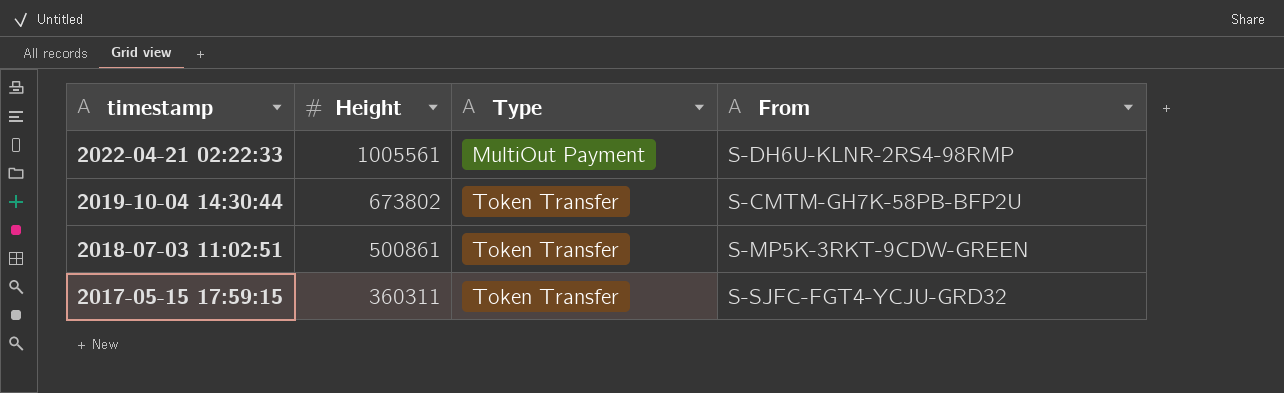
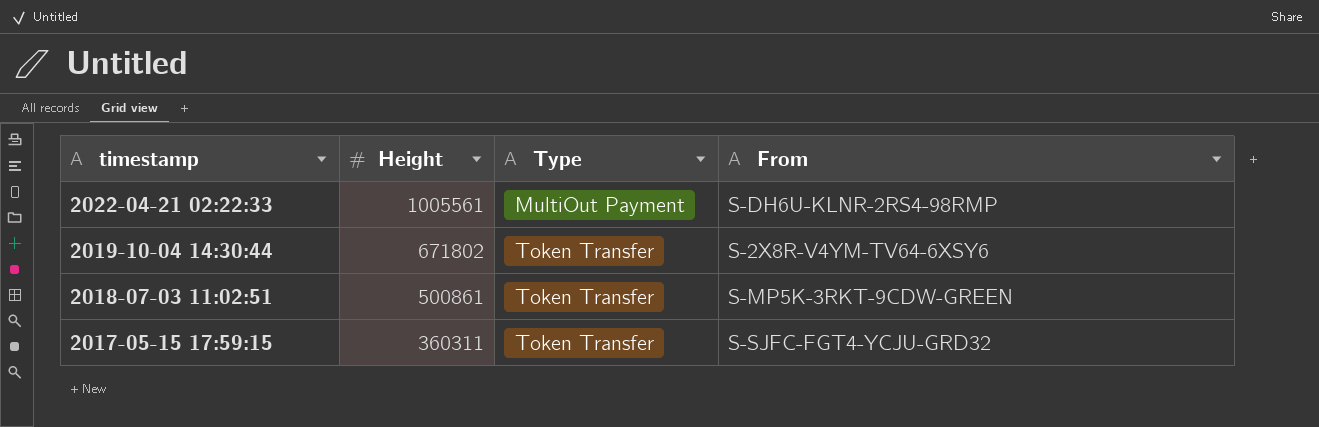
2019-10-04 14:30:44 | Height: 673802 -> 671802
2019-10-04 14:30:44 | From: S-CMTM-GH7K-58PB-BFP2U -> S-2X8R-V4YM-TV64-6XSY6

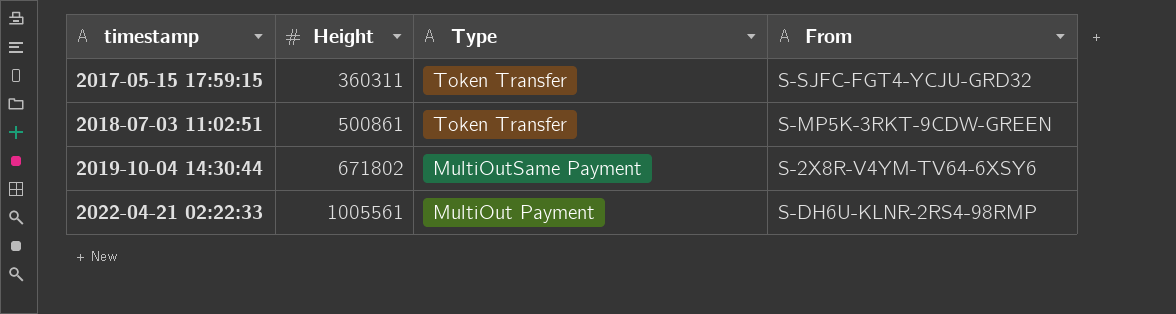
row order: timestamp descending -> timestamp ascending
2019-10-04 14:30:44 | Type: Token Transfer -> MultiOutSame Payment

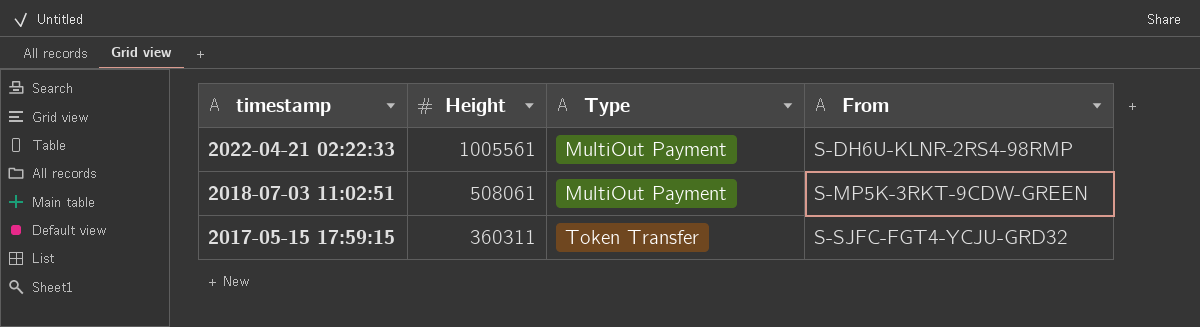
row order: timestamp ascending -> timestamp descending
row 2019-10-04 14:30:44: 671802 | MultiOutSame Payment | S-2X8R-V4YM-TV64-6XSY6 -> none
2018-07-03 11:02:51 | Height: 500861 -> 508061
2018-07-03 11:02:51 | Type: Token Transfer -> MultiOut Payment

